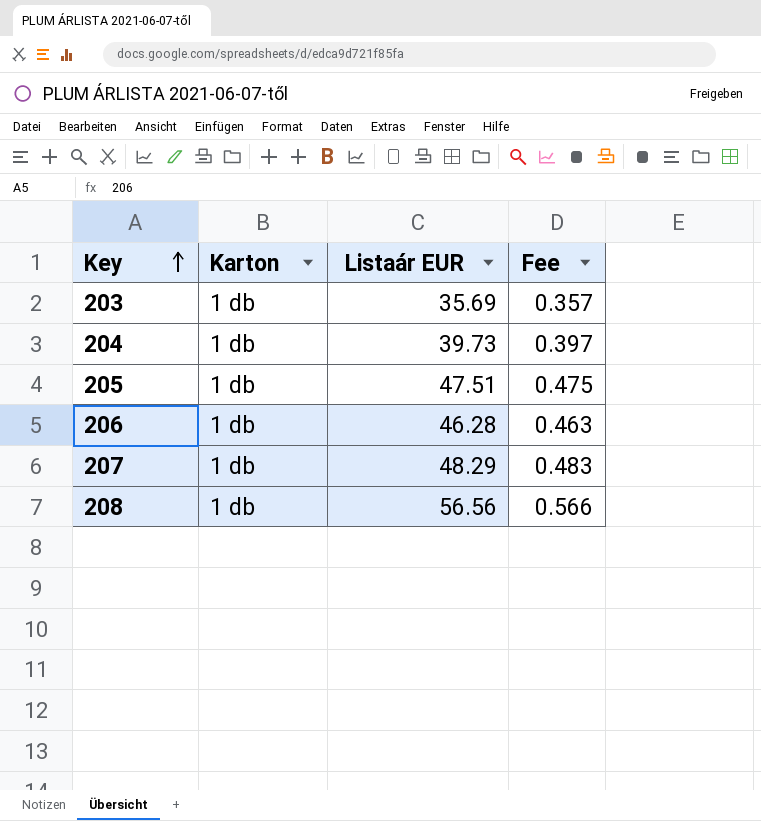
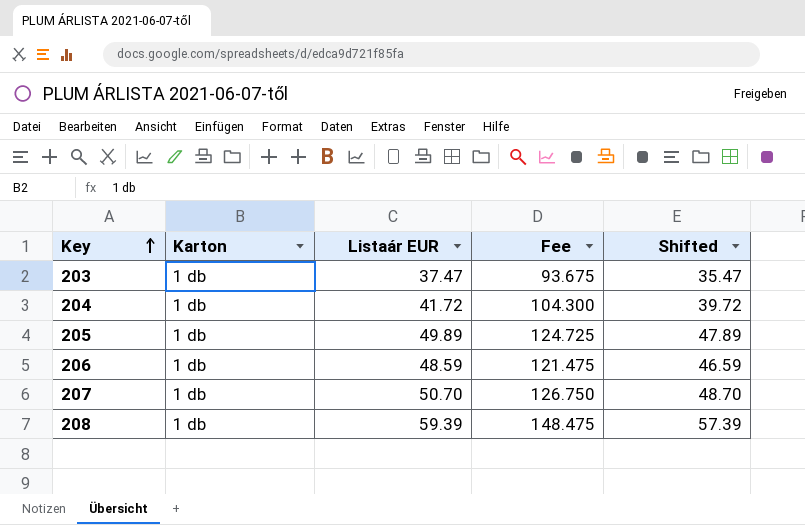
column Fee | formula: [Listaár EUR] * 0.01 -> [Listaár EUR] * 2.5
column Shifted | formula: none -> [Listaár EUR] - 2
203 | Listaár EUR: 35.69 -> 37.47
204 | Listaár EUR: 39.73 -> 41.72
205 | Listaár EUR: 47.51 -> 49.89
206 | Listaár EUR: 46.28 -> 48.59
207 | Listaár EUR: 48.29 -> 50.70
208 | Listaár EUR: 56.56 -> 59.39

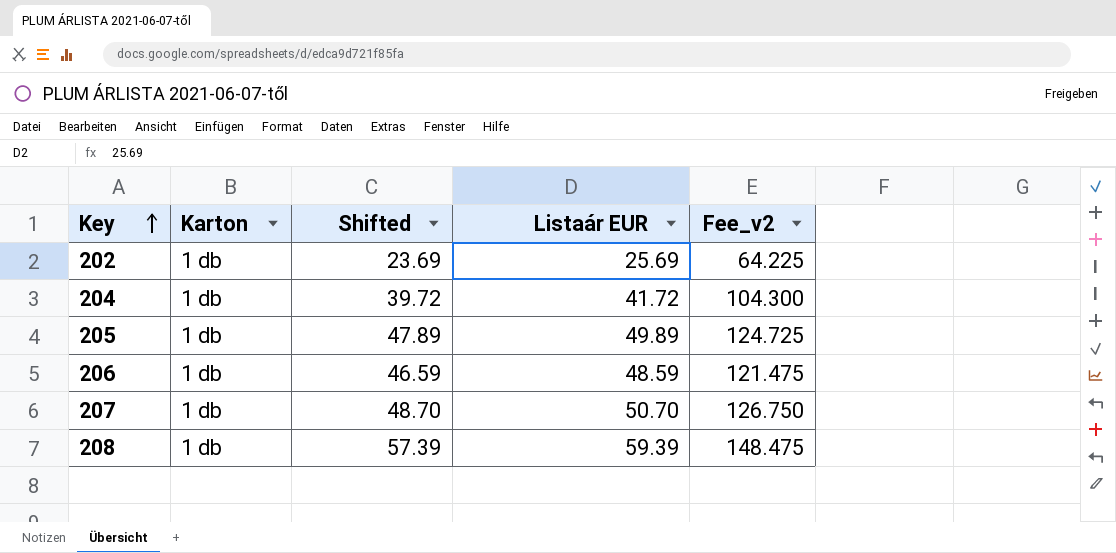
column Shifted | position: 5 -> 3
column name: Fee -> Fee_v2
row 203: 1 db | 37.47 | 93.675 | 35.47 -> none
row 202: none -> 1 db | 23.69 | 25.69 | 64.225

